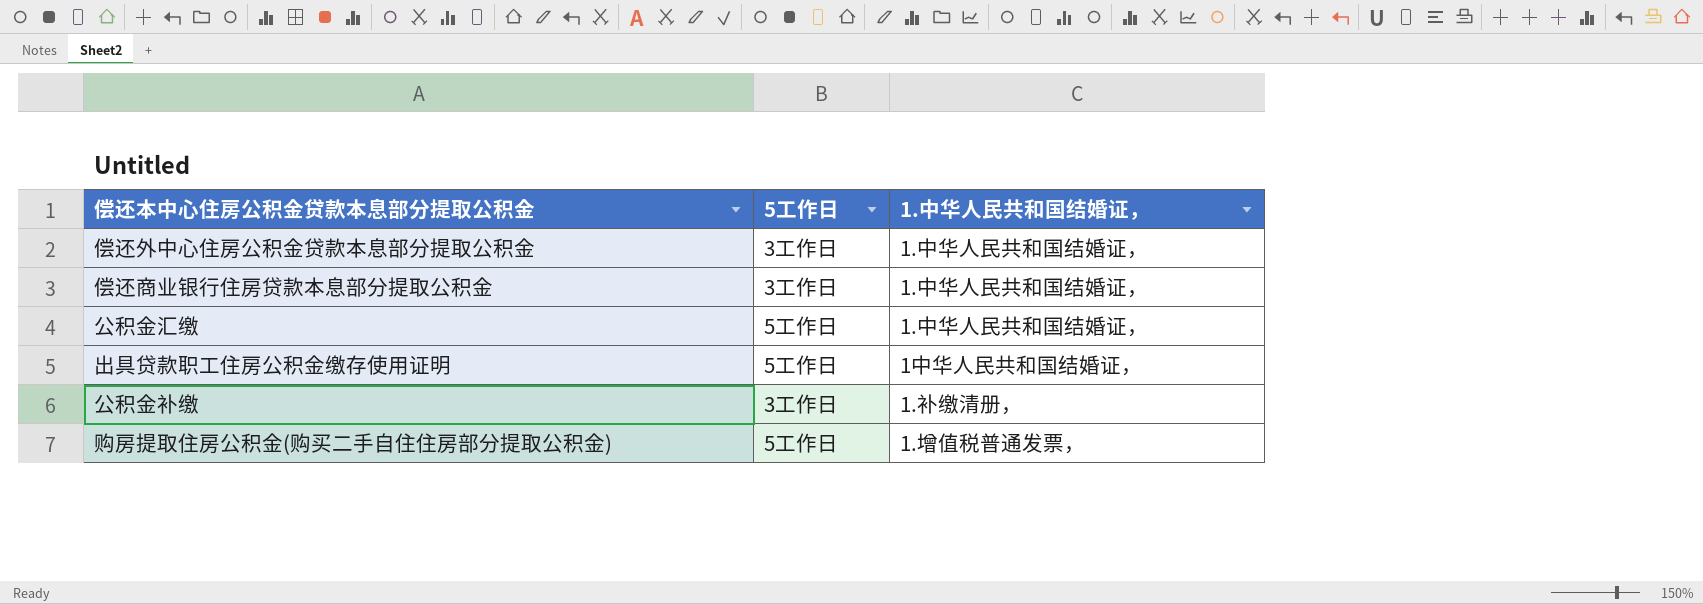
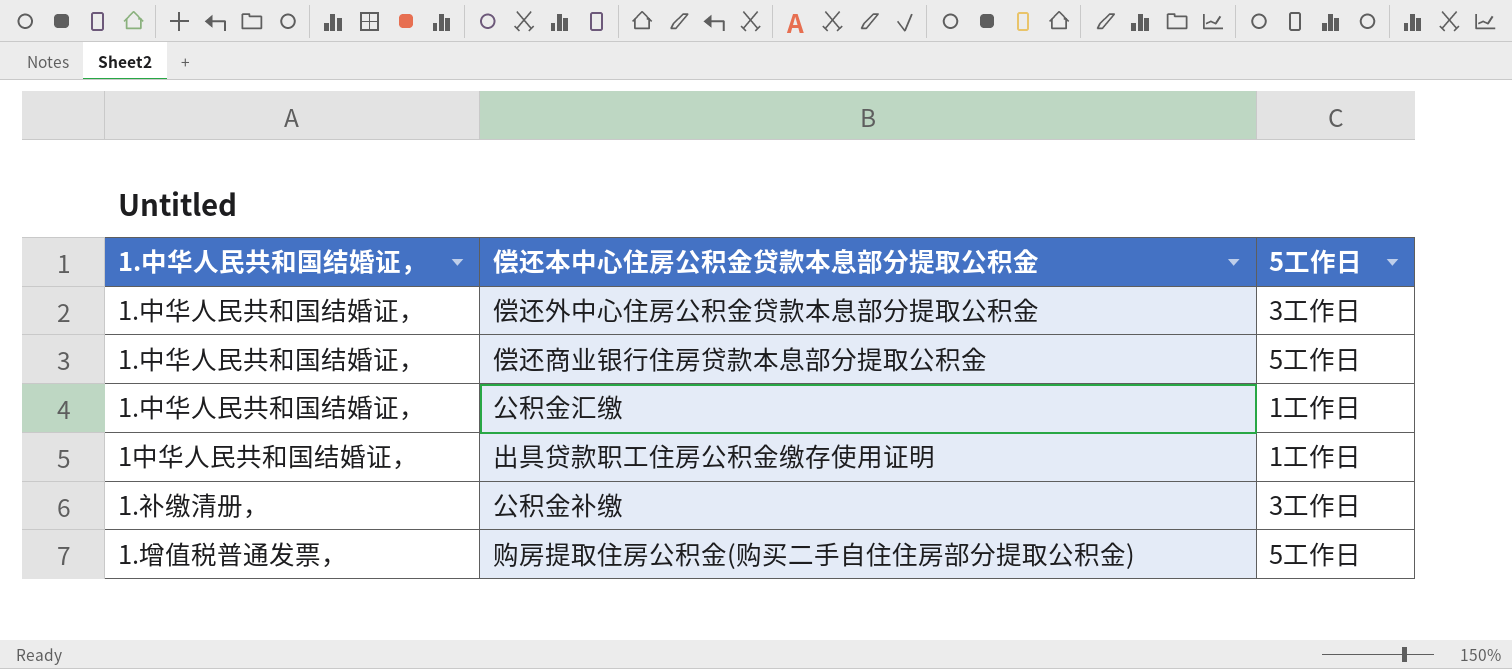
column 1.中华人民共和国结婚证， | position: 3 -> 1
偿还商业银行住房贷款本息部分提取公积金 | 5工作日: 3工作日 -> 5工作日
公积金汇缴 | 5工作日: 5工作日 -> 1工作日
出具贷款职工住房公积金缴存使用证明 | 5工作日: 5工作日 -> 1工作日

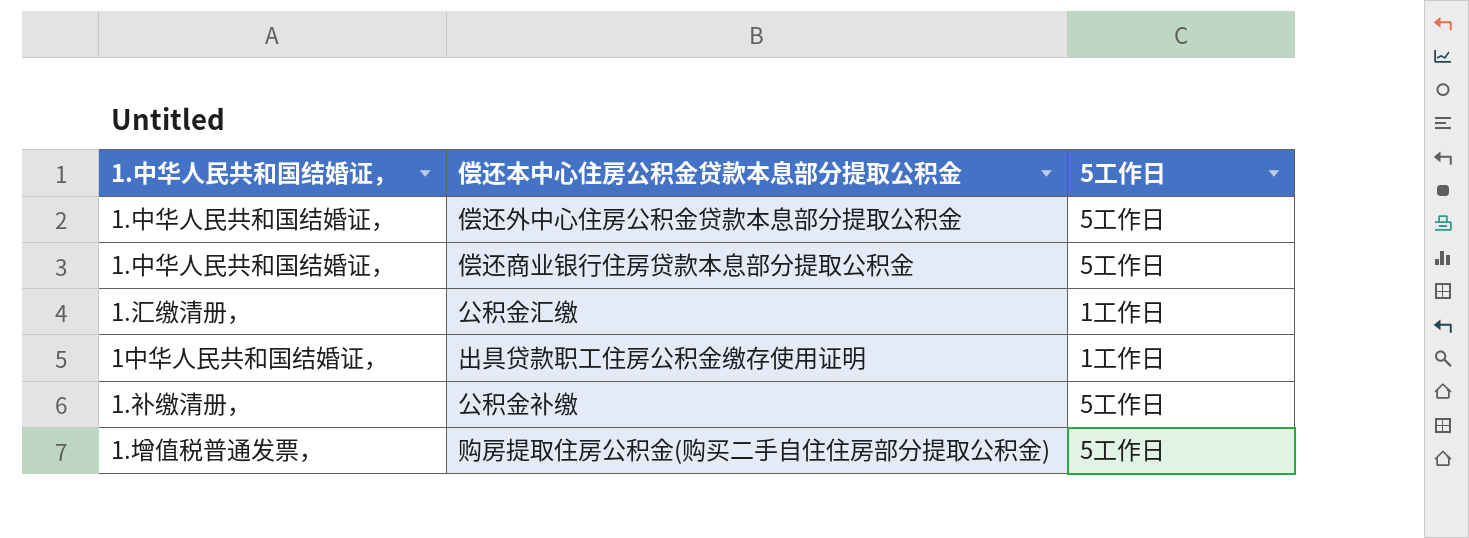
偿还外中心住房公积金贷款本息部分提取公积金 | 5工作日: 3工作日 -> 5工作日
公积金汇缴 | 1.中华人民共和国结婚证，: 1.中华人民共和国结婚证， -> 1.汇缴清册，
公积金补缴 | 5工作日: 3工作日 -> 5工作日

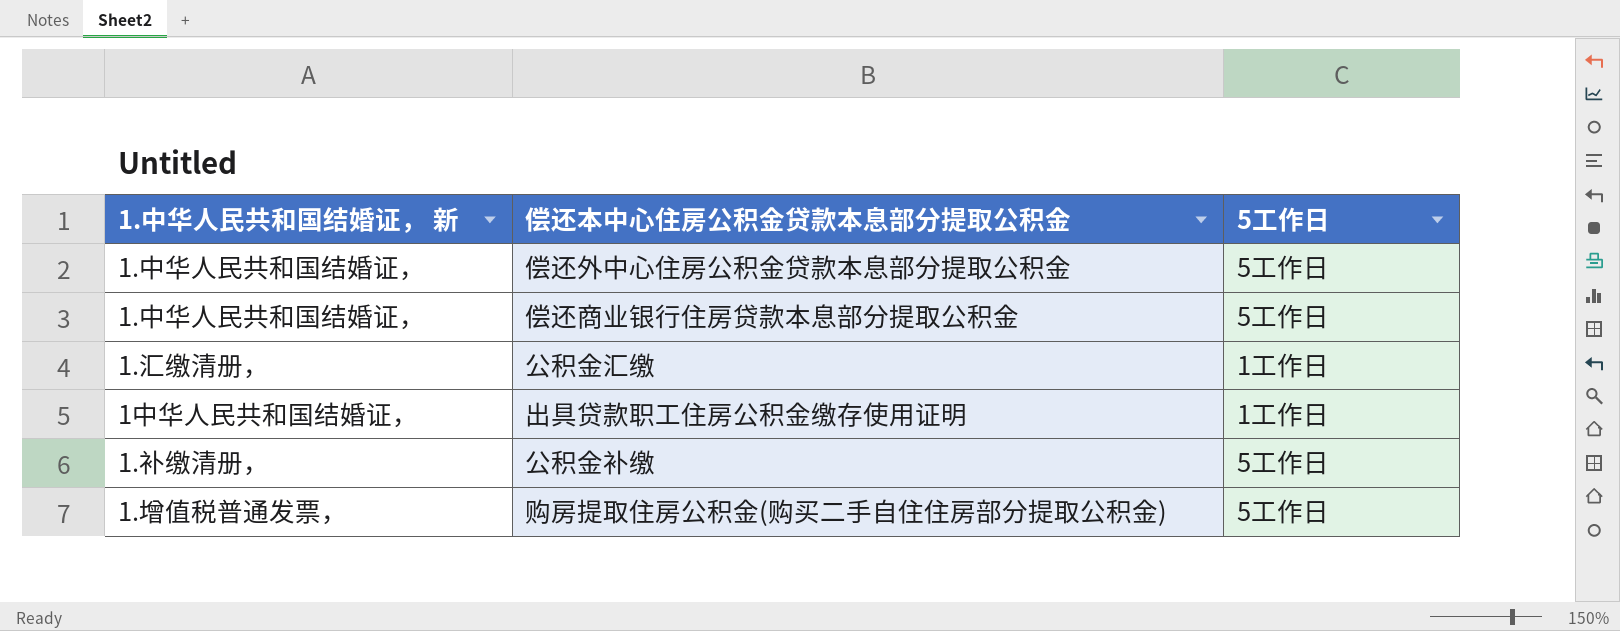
column name: 1.中华人民共和国结婚证， -> 1.中华人民共和国结婚证， 新

